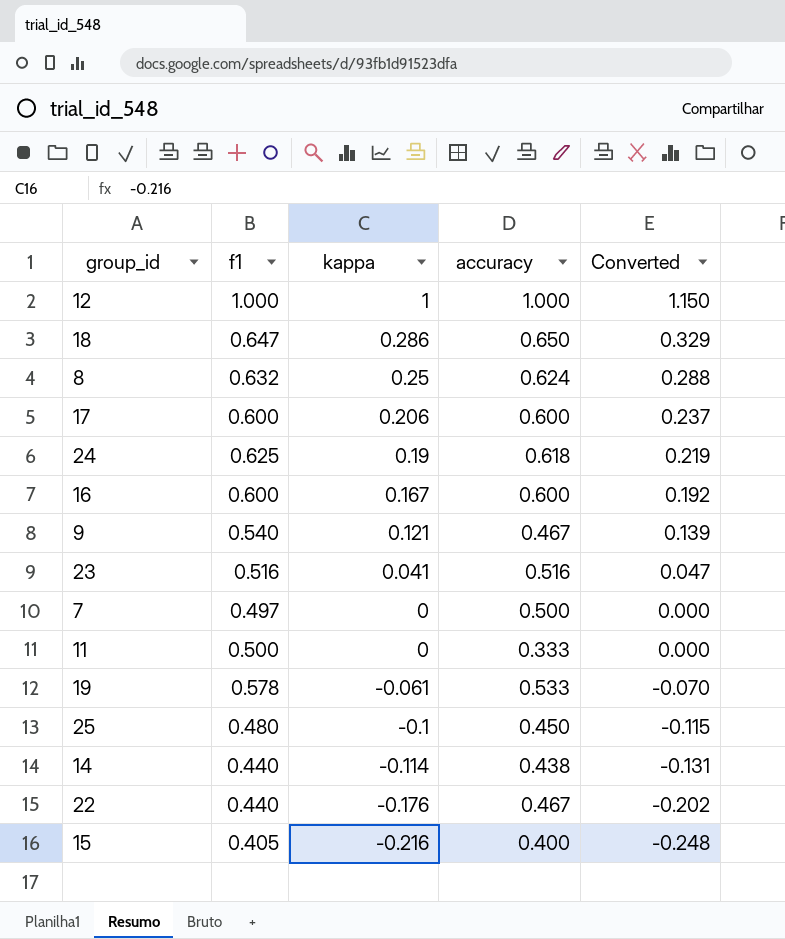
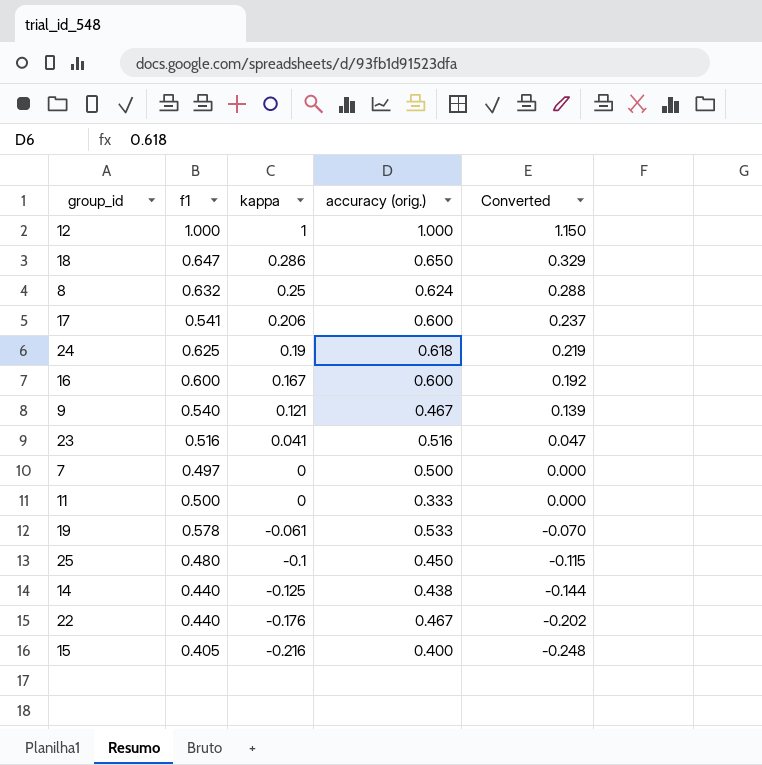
column name: accuracy -> accuracy (orig.)
17 | f1: 0.600 -> 0.541
14 | kappa: -0.114 -> -0.125
14 | Converted: -0.131 -> -0.144

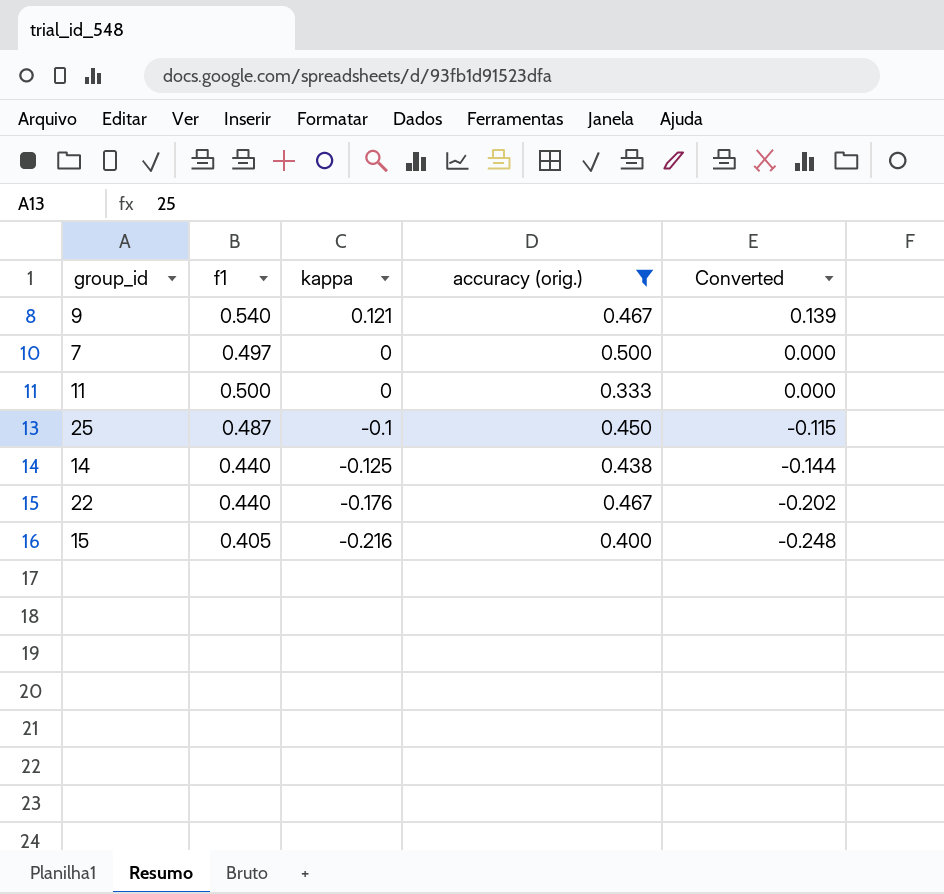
filter: none -> accuracy (orig.) <= 0.500
25 | f1: 0.480 -> 0.487

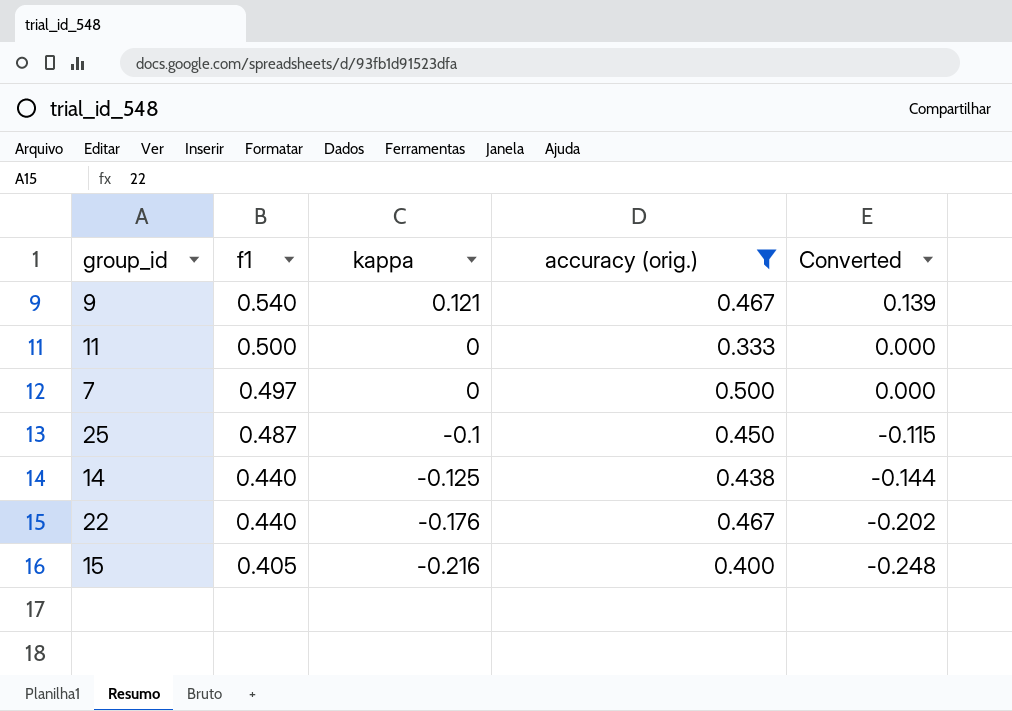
row order: kappa descending -> f1 descending

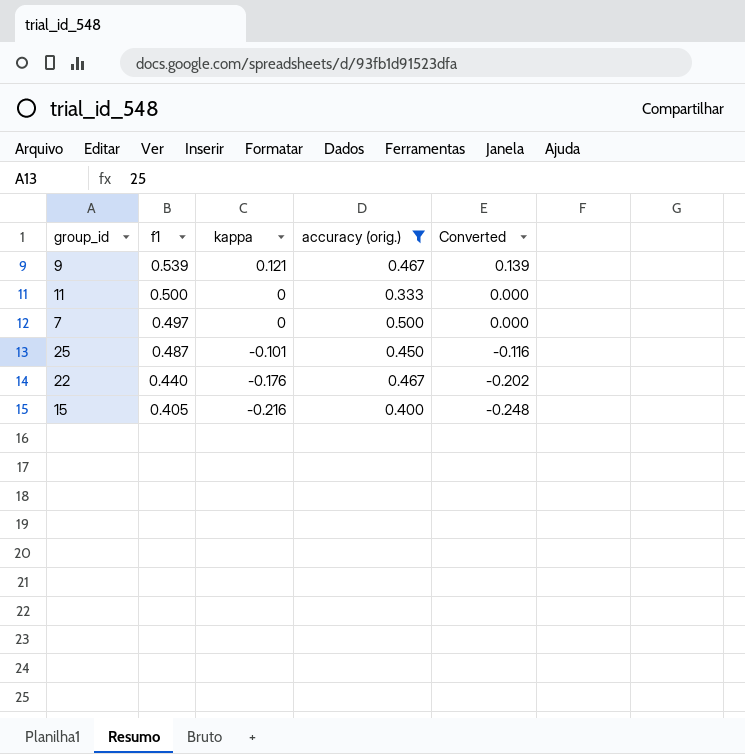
row 14: 0.440 | -0.125 | 0.438 | -0.144 -> none
9 | f1: 0.540 -> 0.539
25 | kappa: -0.1 -> -0.101
25 | Converted: -0.115 -> -0.116

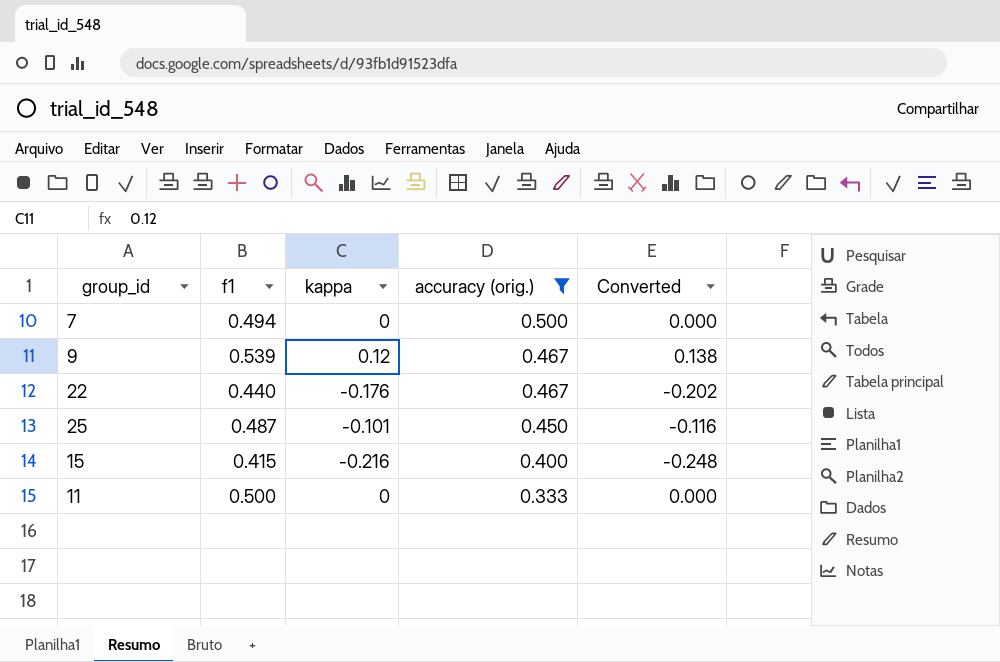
row order: f1 descending -> accuracy (orig.) descending
7 | f1: 0.497 -> 0.494
9 | kappa: 0.121 -> 0.12
9 | Converted: 0.139 -> 0.138
15 | f1: 0.405 -> 0.415

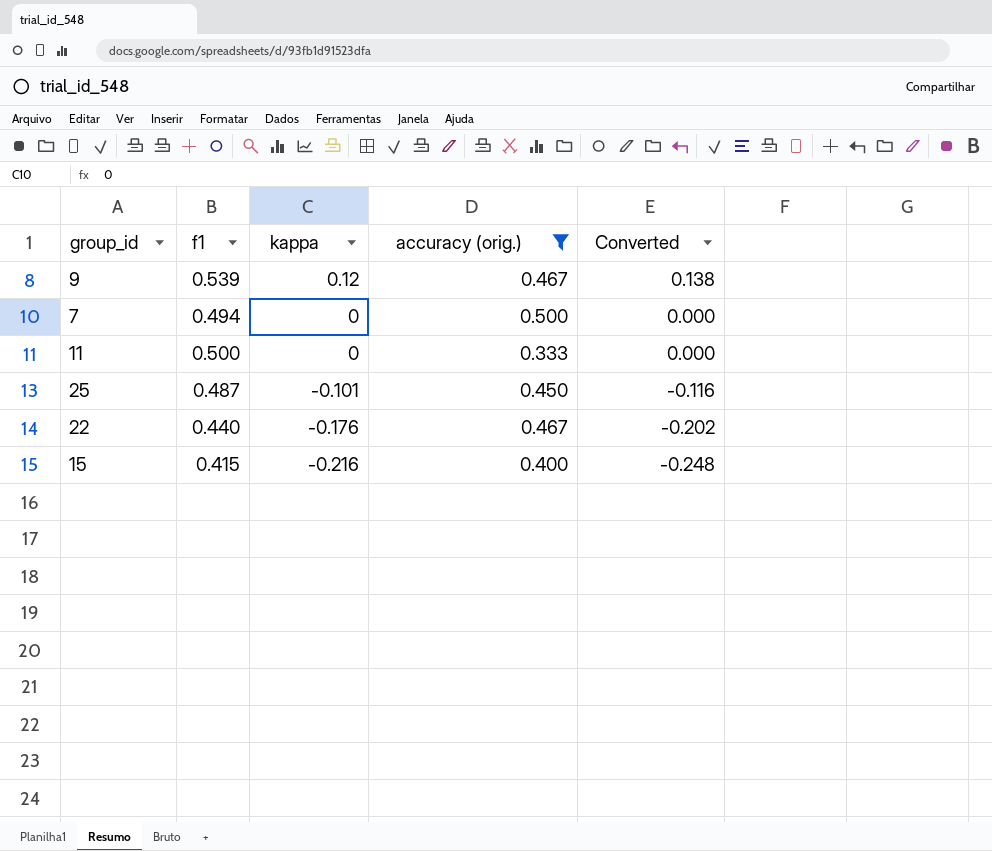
row order: accuracy (orig.) descending -> kappa descending

